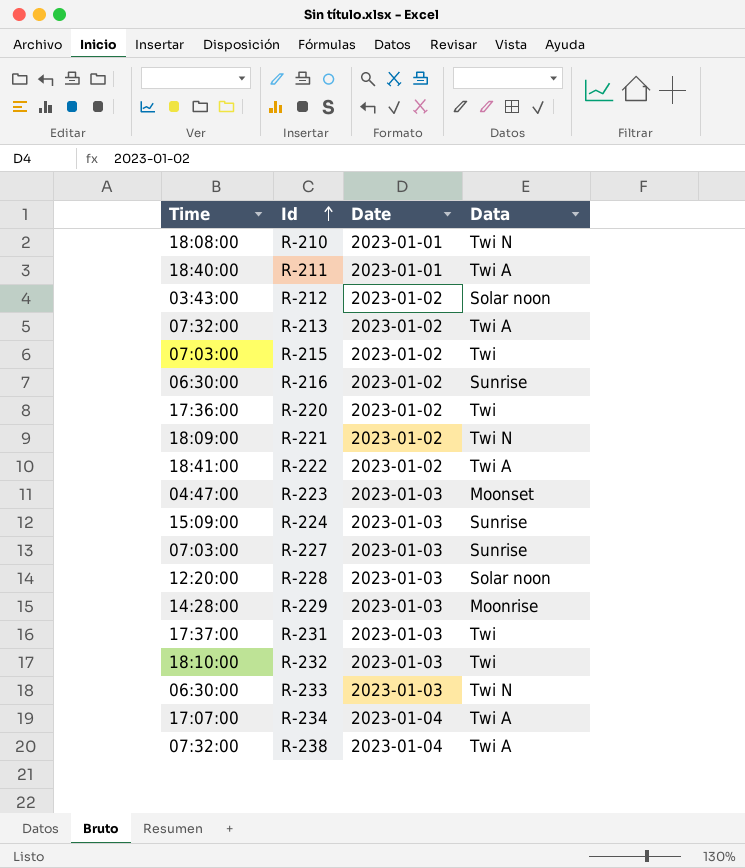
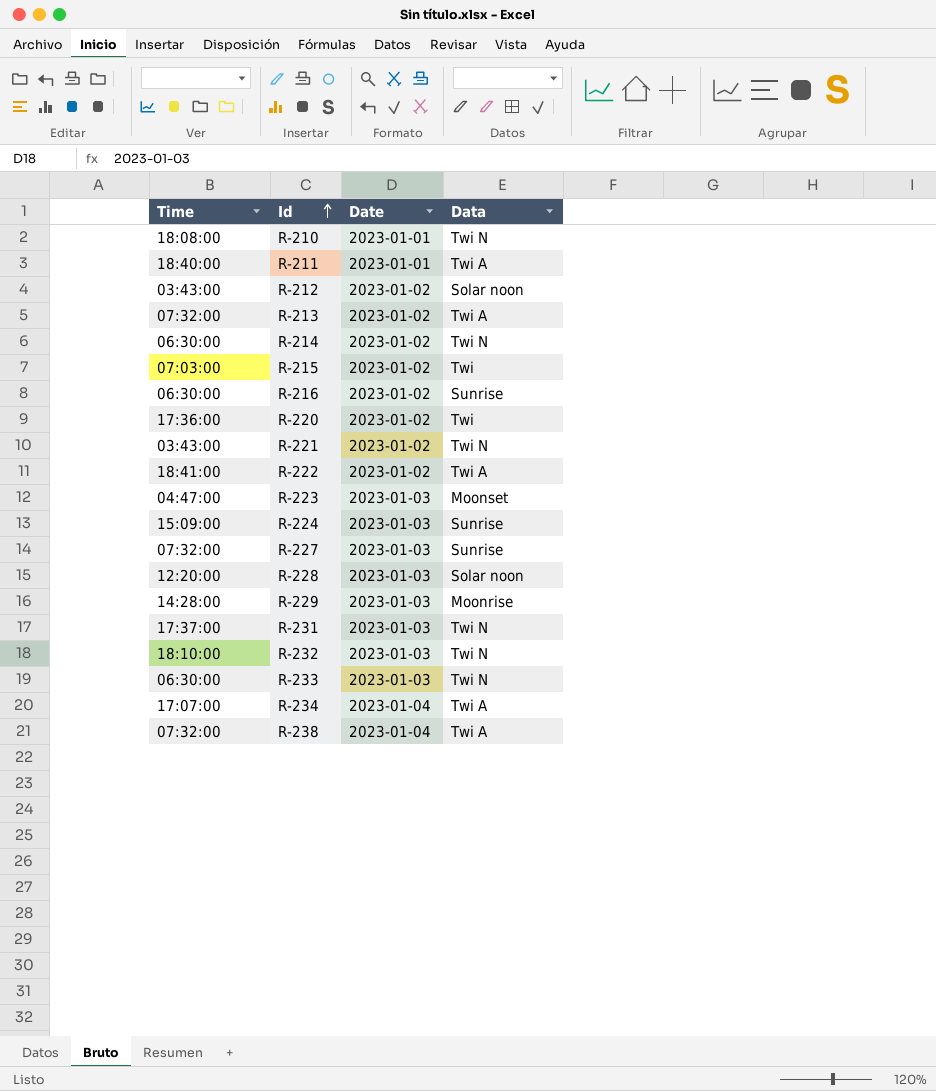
row R-214: none -> 06:30:00 | 2023-01-02 | Twi N
R-221 | Time: 18:09:00 -> 03:43:00
R-227 | Time: 07:03:00 -> 07:32:00
R-231 | Data: Twi -> Twi N
R-232 | Data: Twi -> Twi N

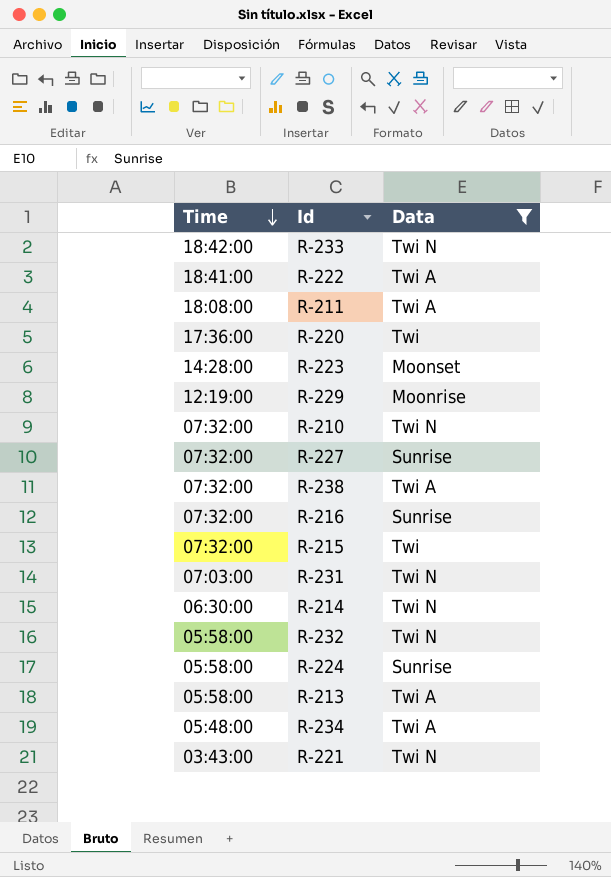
filter: none -> Data != Solar noon
row order: Id ascending -> Time descending
column Date | position: 3 -> none
R-233 | Time: 06:30:00 -> 18:42:00
R-211 | Time: 18:40:00 -> 18:08:00
R-223 | Time: 04:47:00 -> 14:28:00
R-229 | Time: 14:28:00 -> 12:19:00
R-210 | Time: 18:08:00 -> 07:32:00
R-216 | Time: 06:30:00 -> 07:32:00
R-215 | Time: 07:03:00 -> 07:32:00
R-231 | Time: 17:37:00 -> 07:03:00
R-232 | Time: 18:10:00 -> 05:58:00
R-224 | Time: 15:09:00 -> 05:58:00
R-213 | Time: 07:32:00 -> 05:58:00
R-234 | Time: 17:07:00 -> 05:48:00

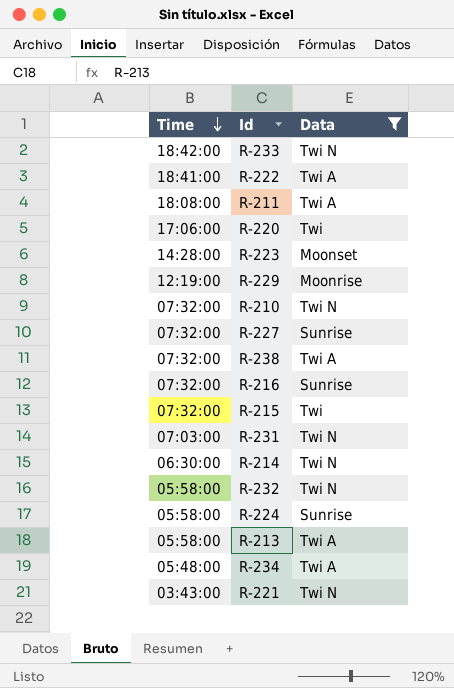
R-220 | Time: 17:36:00 -> 17:06:00

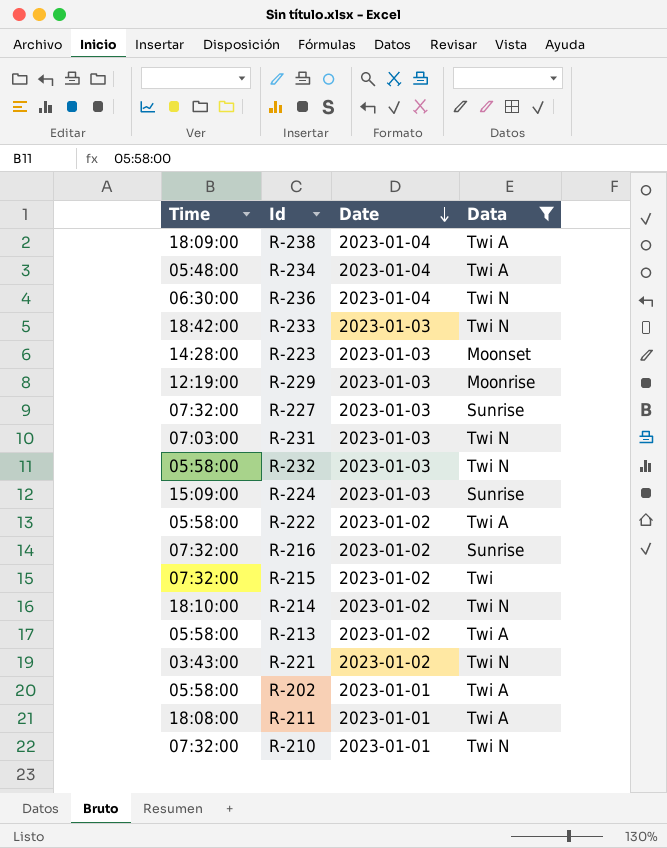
row order: Time descending -> Date descending
column Date | position: none -> 3
row R-220: 17:06:00 | Twi -> none
R-238 | Time: 07:32:00 -> 18:09:00
row R-236: none -> 06:30:00 | 2023-01-04 | Twi N
R-224 | Time: 05:58:00 -> 15:09:00
R-222 | Time: 18:41:00 -> 05:58:00
R-214 | Time: 06:30:00 -> 18:10:00
row R-202: none -> 05:58:00 | 2023-01-01 | Twi A

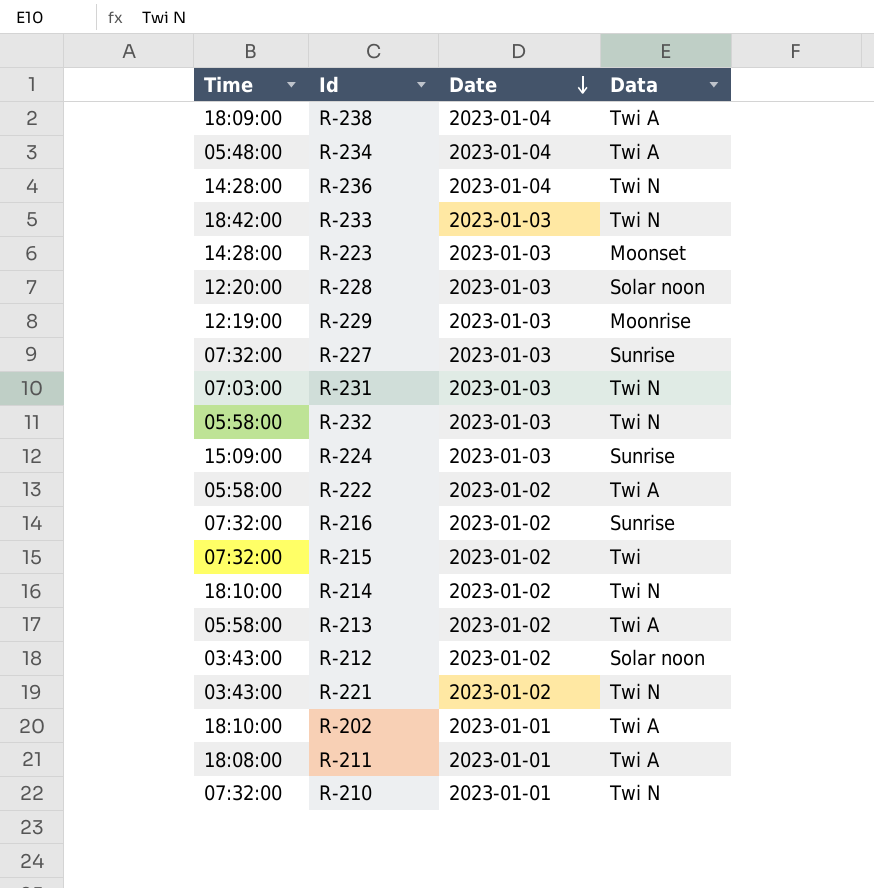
filter: Data != Solar noon -> none
R-236 | Time: 06:30:00 -> 14:28:00
R-202 | Time: 05:58:00 -> 18:10:00

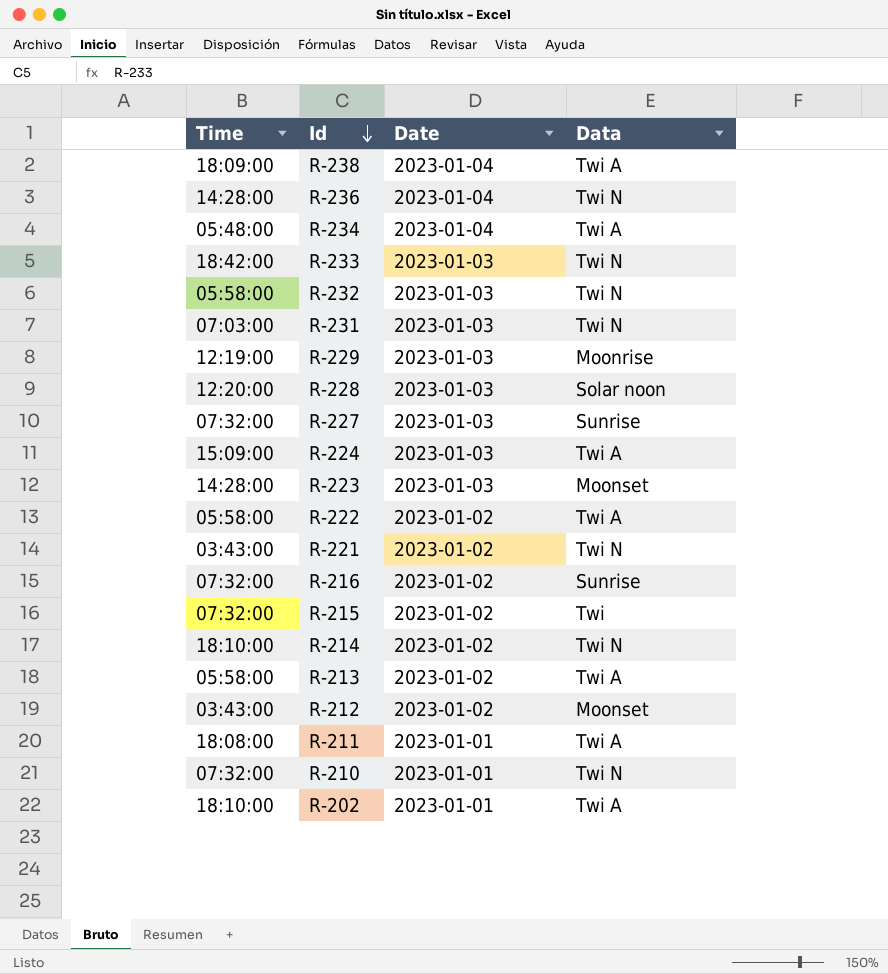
row order: Date descending -> Id descending
R-224 | Data: Sunrise -> Twi A
R-212 | Data: Solar noon -> Moonset

